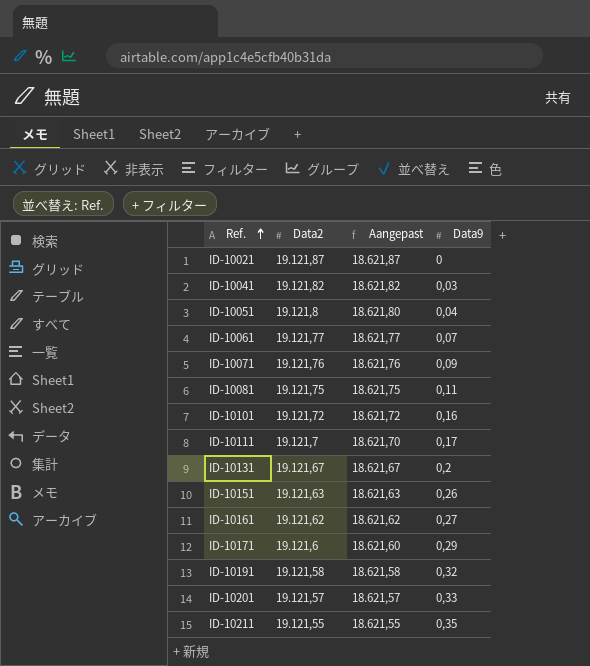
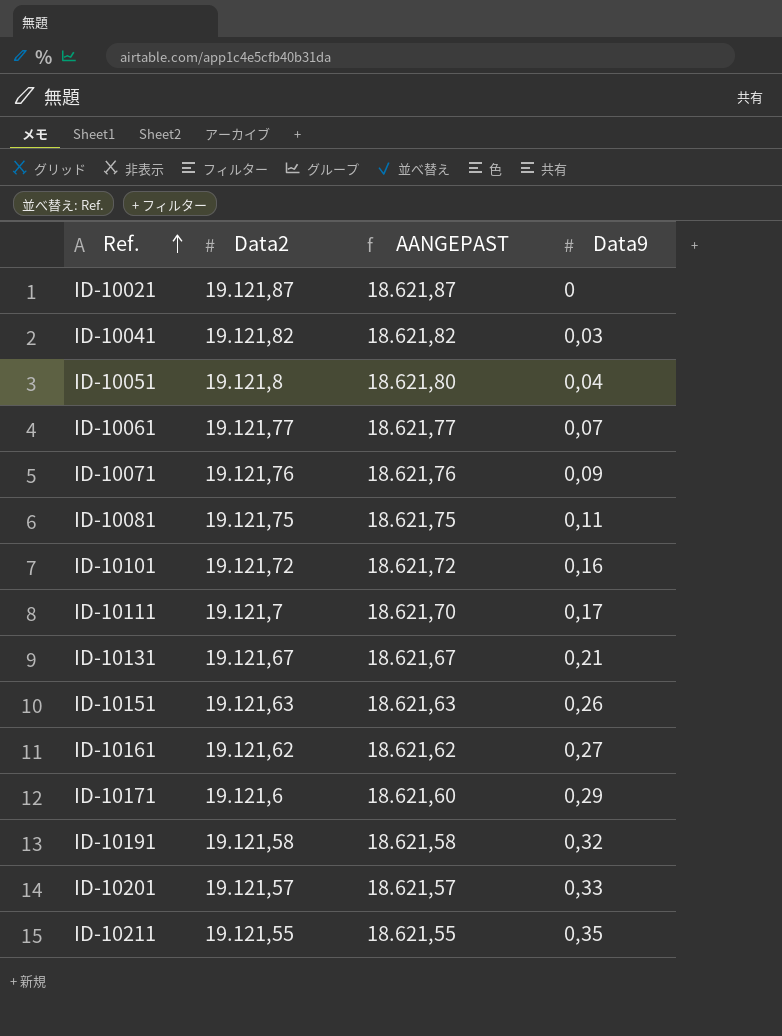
column name: Aangepast -> AANGEPAST
ID-10131 | Data9: 0,2 -> 0,21

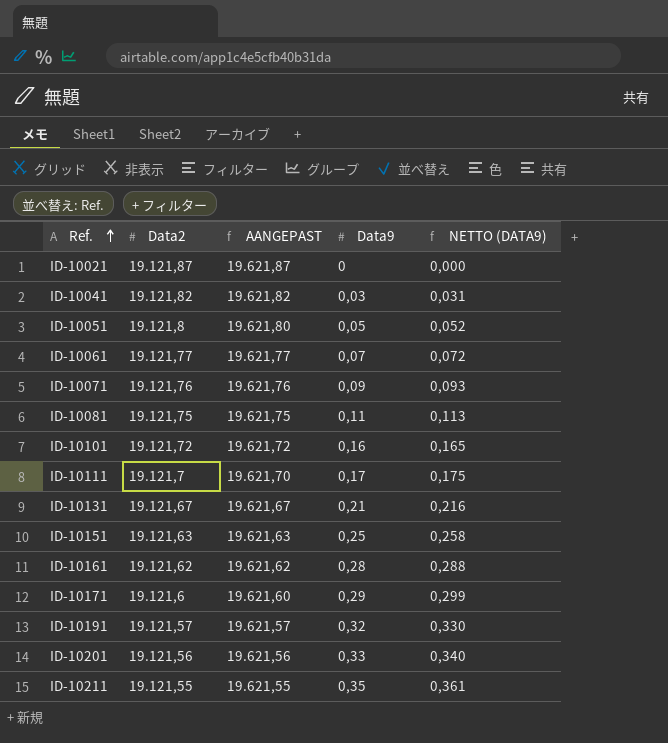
column AANGEPAST | formula: [Data2] - 500 -> [Data2] + 500
column NETTO (DATA9) | formula: none -> [Data9] * 1,03
ID-10051 | Data9: 0,04 -> 0,05
ID-10151 | Data9: 0,26 -> 0,25
ID-10161 | Data9: 0,27 -> 0,28
ID-10191 | Data2: 19.121,58 -> 19.121,57
ID-10201 | Data2: 19.121,57 -> 19.121,56

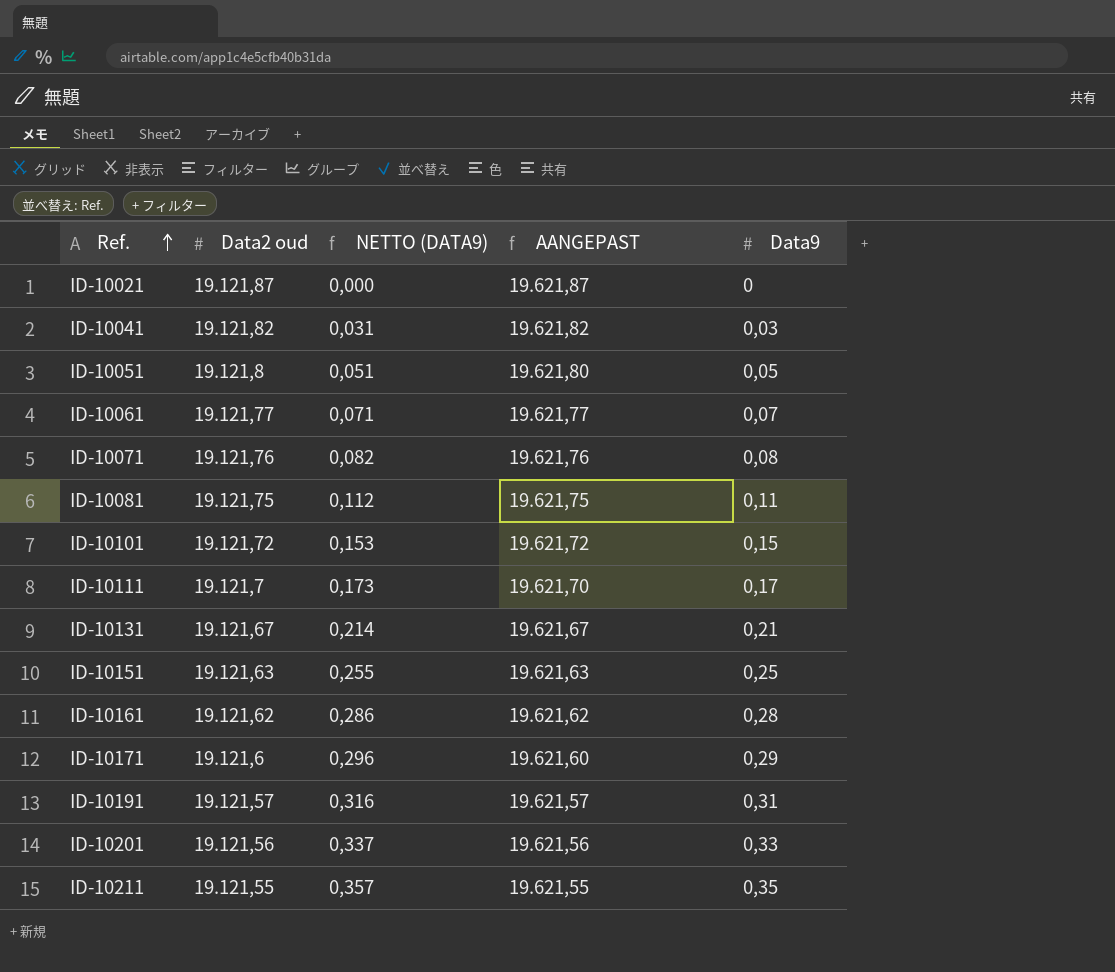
column name: Data2 -> Data2 oud
column NETTO (DATA9) | formula: [Data9] * 1,03 -> [Data9] * 1,02
column NETTO (DATA9) | position: 5 -> 3
ID-10071 | Data9: 0,09 -> 0,08
ID-10101 | Data9: 0,16 -> 0,15
ID-10191 | Data9: 0,32 -> 0,31

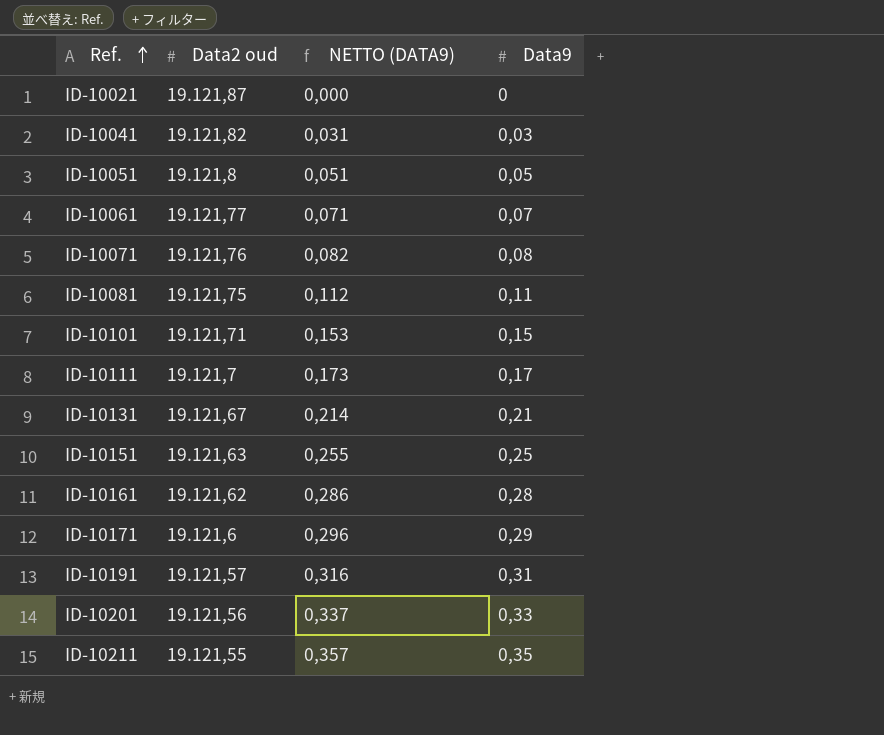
column AANGEPAST | formula: [Data2 oud] + 500 -> none
ID-10101 | Data2 oud: 19.121,72 -> 19.121,71

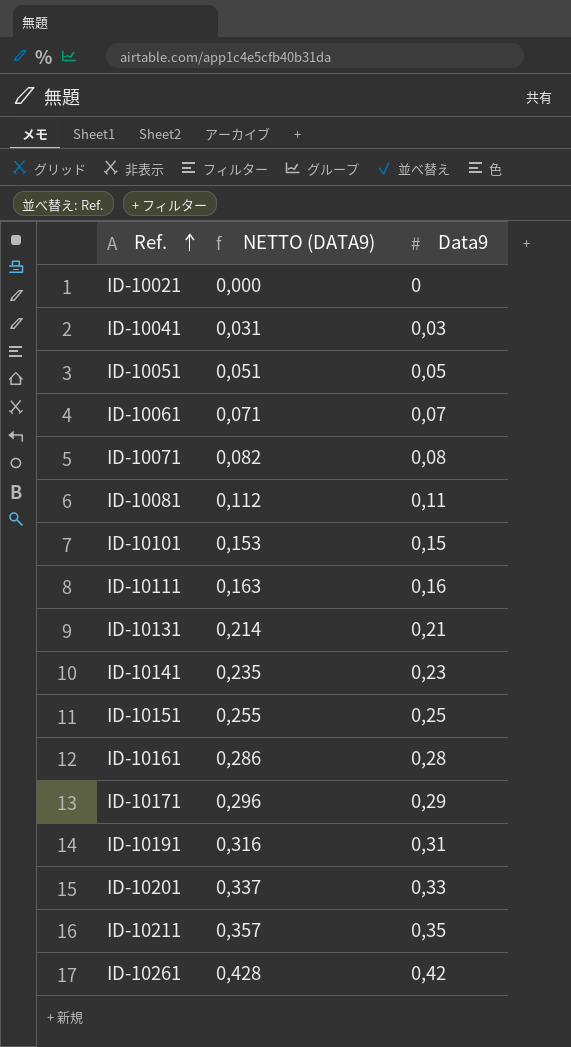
column Data2 oud | position: 2 -> none
ID-10111 | NETTO (DATA9): 0,173 -> 0,163
ID-10111 | Data9: 0,17 -> 0,16
row ID-10141: none -> 0,235 | 0,23
row ID-10261: none -> 0,428 | 0,42

